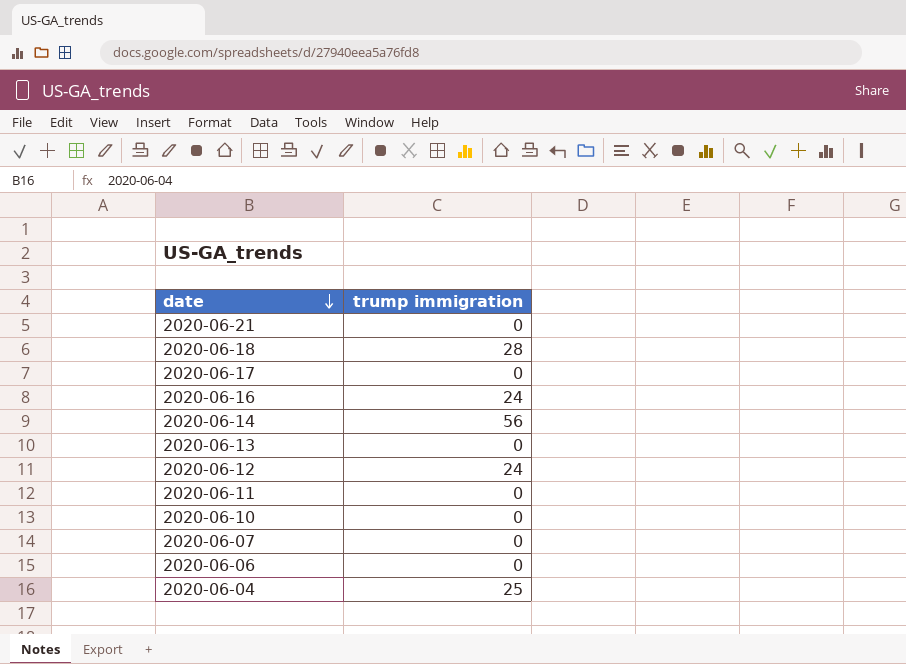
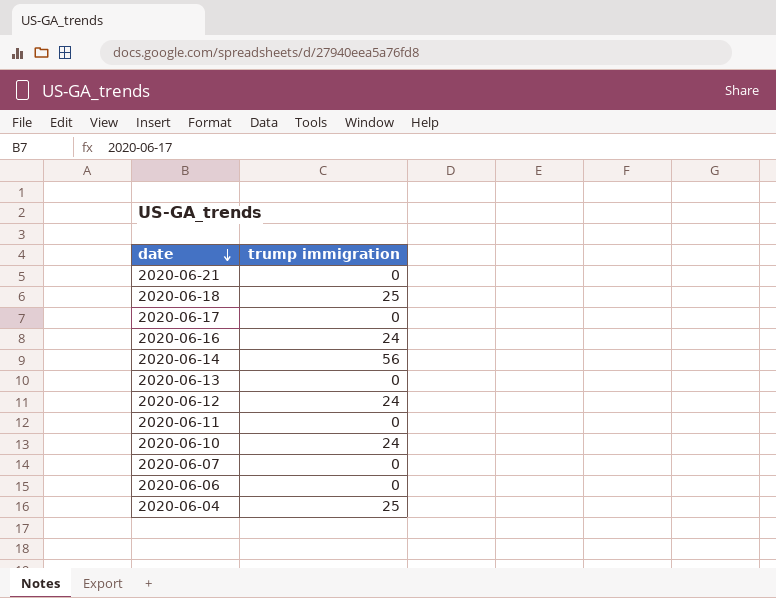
2020-06-18 | trump immigration: 28 -> 25
2020-06-10 | trump immigration: 0 -> 24

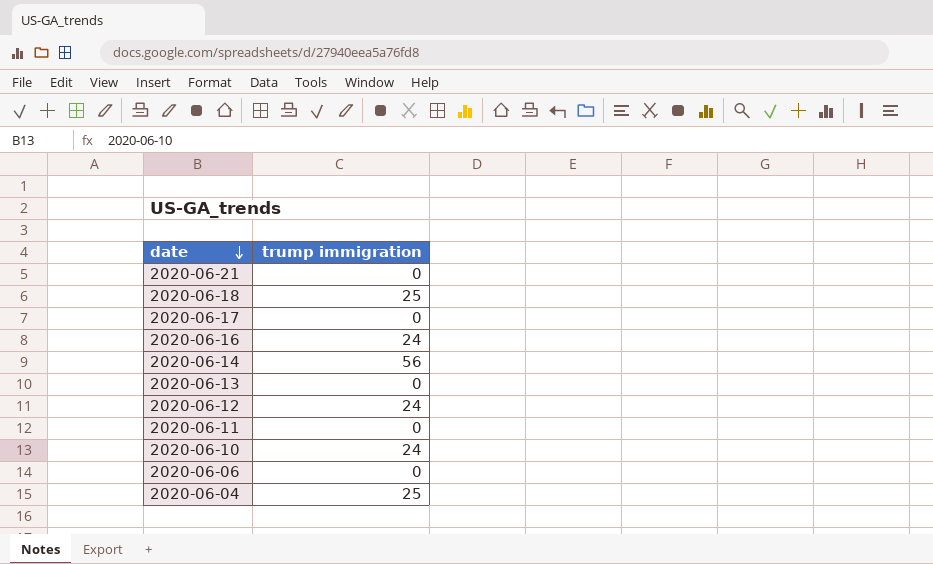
row 2020-06-07: 0 -> none

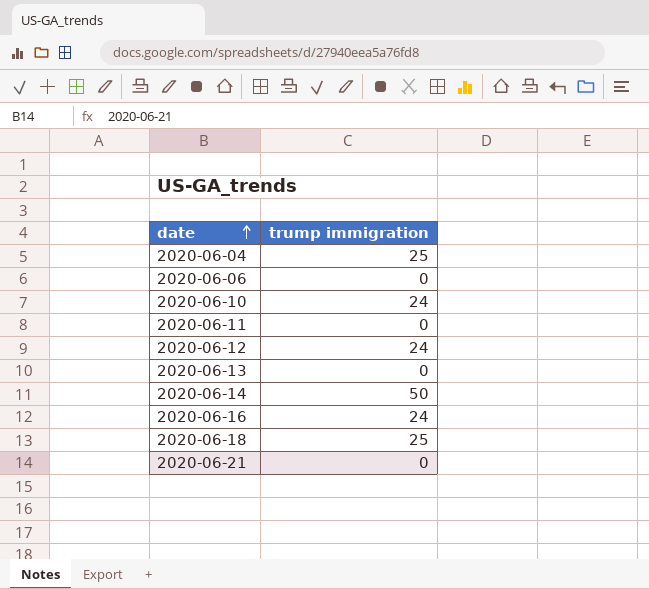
row order: date descending -> date ascending
row 2020-06-17: 0 -> none
2020-06-14 | trump immigration: 56 -> 50

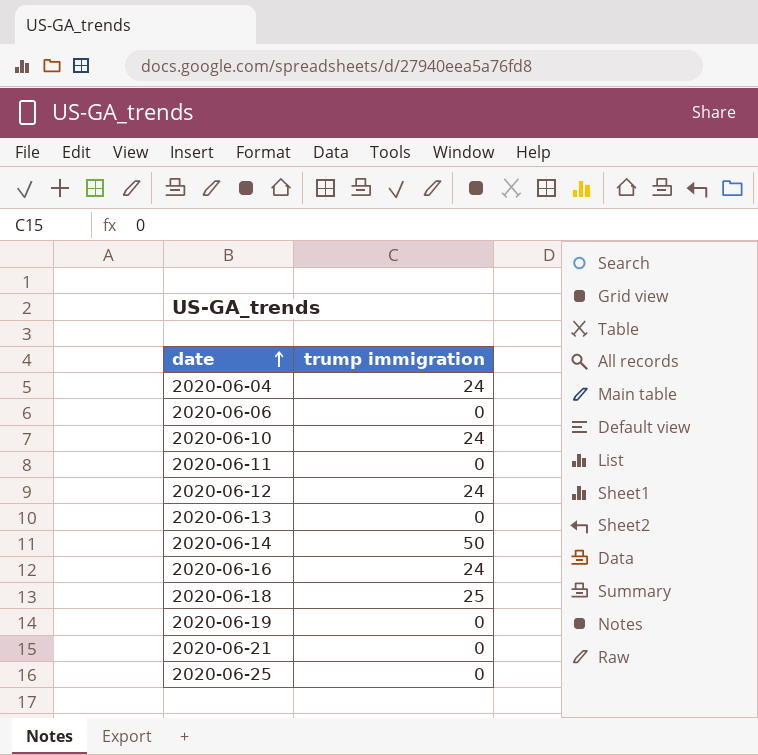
2020-06-04 | trump immigration: 25 -> 24
row 2020-06-19: none -> 0
row 2020-06-25: none -> 0

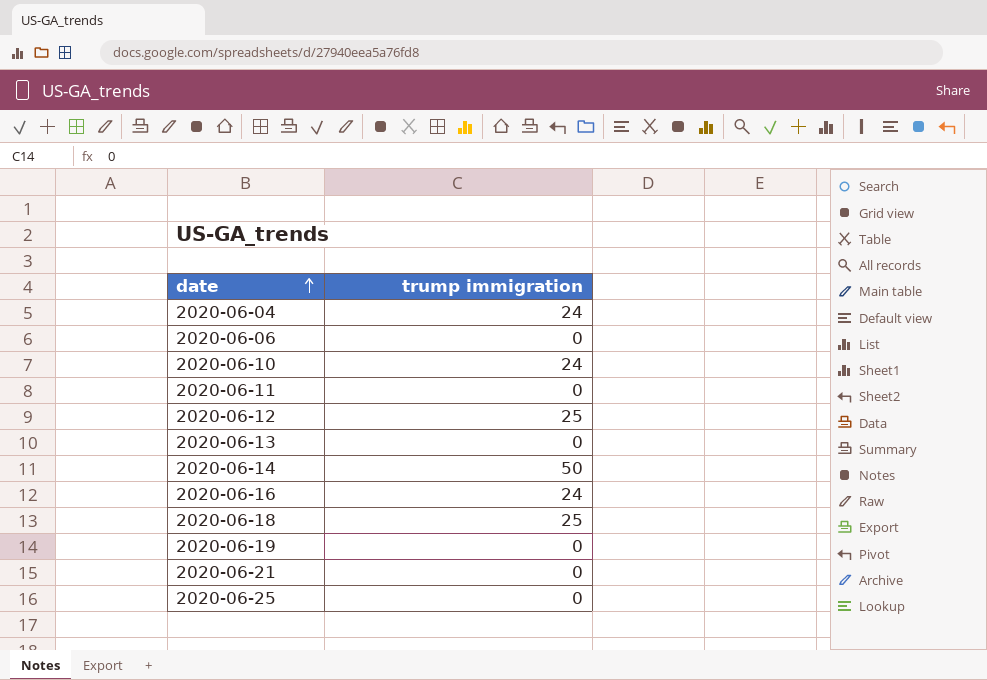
2020-06-12 | trump immigration: 24 -> 25

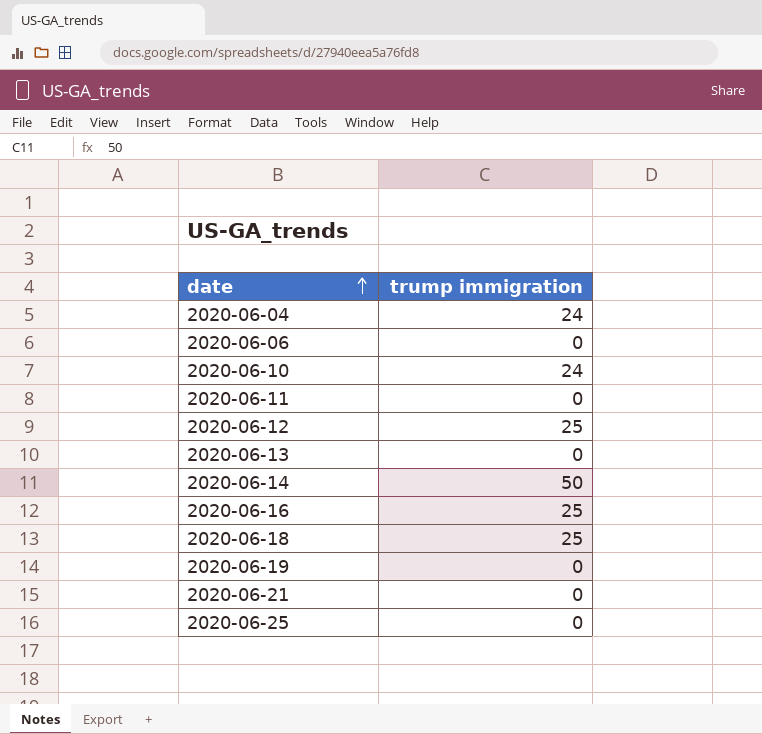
2020-06-16 | trump immigration: 24 -> 25

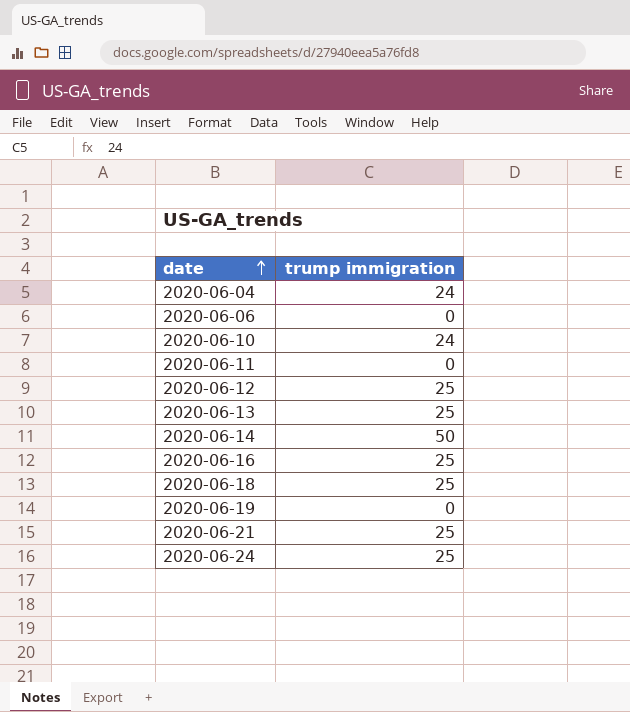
row 2020-06-25: 0 -> none
2020-06-13 | trump immigration: 0 -> 25
2020-06-21 | trump immigration: 0 -> 25
row 2020-06-24: none -> 25

